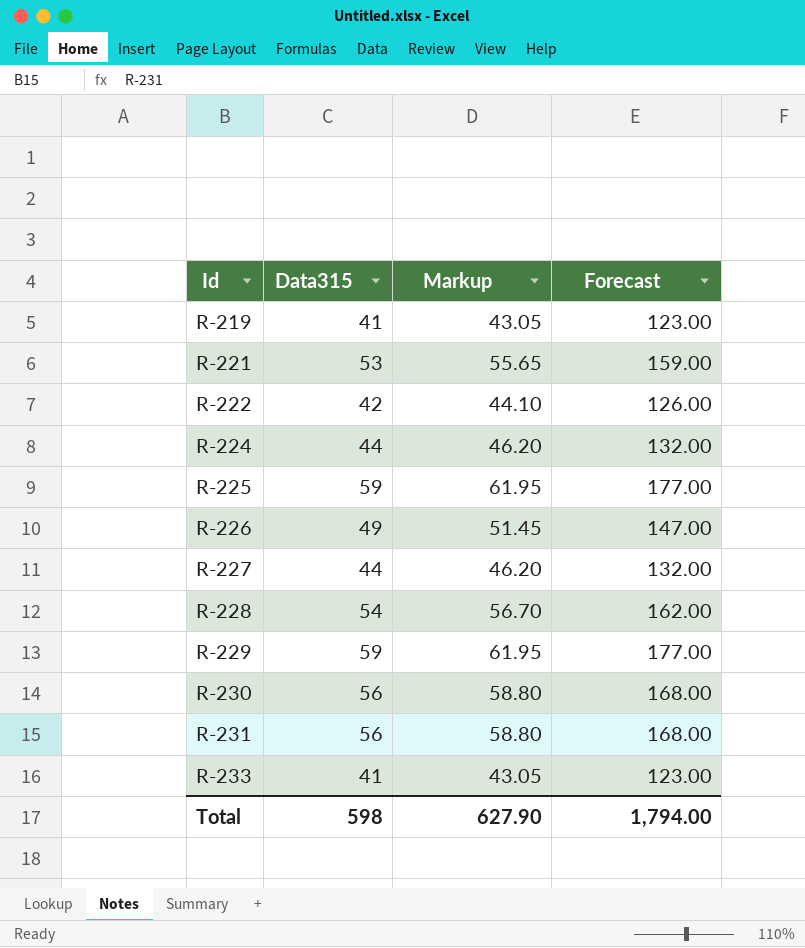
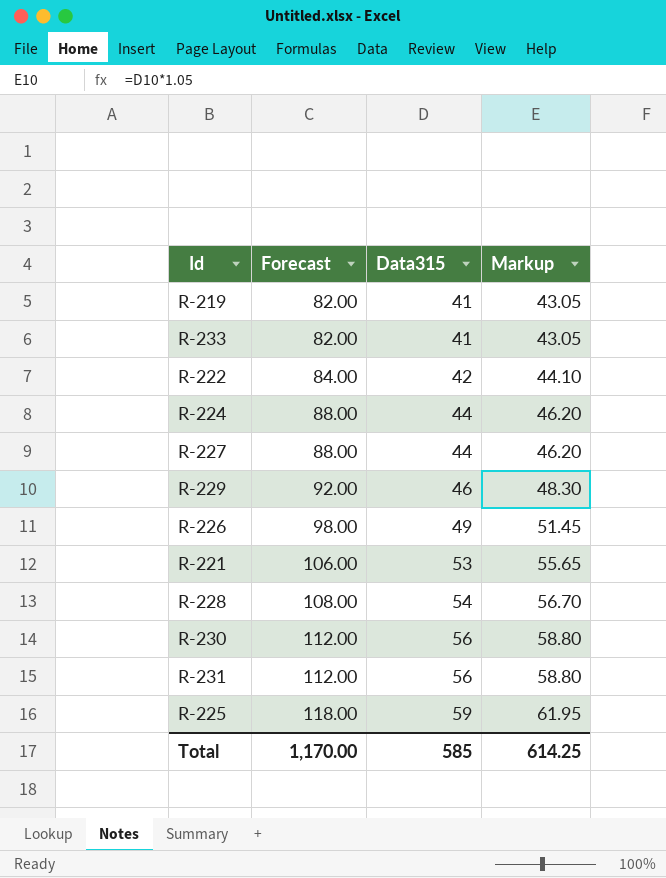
row order: Id ascending -> Forecast ascending
column Forecast | formula: [Data315] * 3 -> [Data315] * 2
column Forecast | position: 4 -> 2
R-229 | Data315: 59 -> 46
R-229 | Markup: 61.95 -> 48.30
Total | Forecast: 1,794.00 -> 1,170.00
Total | Data315: 598 -> 585
Total | Markup: 627.90 -> 614.25

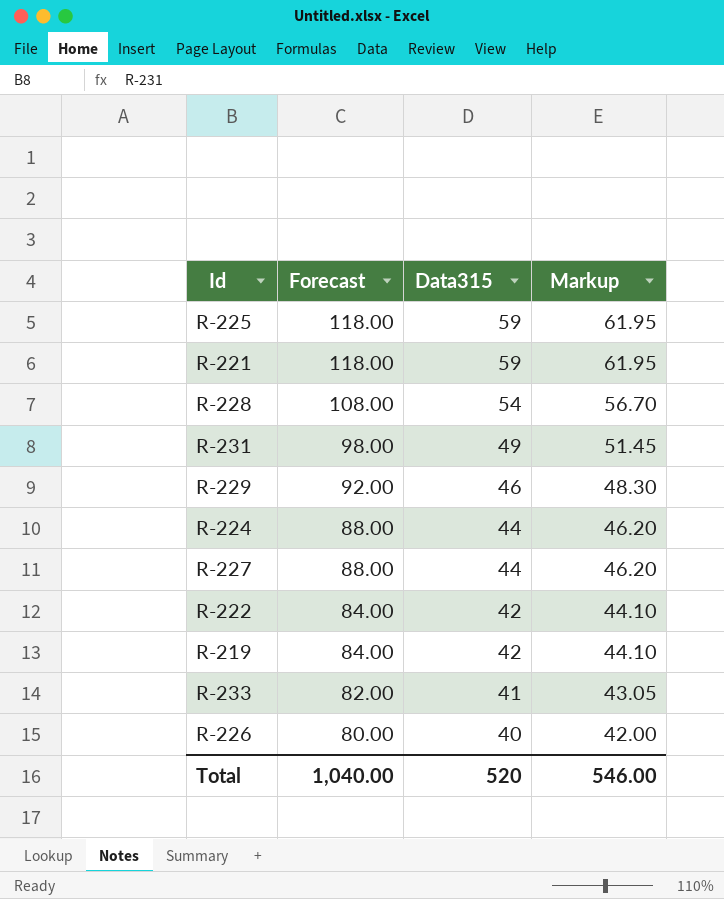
row order: Forecast ascending -> Forecast descending
row R-230: 112.00 | 56 | 58.80 -> none
R-221 | Forecast: 106.00 -> 118.00
R-221 | Data315: 53 -> 59
R-221 | Markup: 55.65 -> 61.95
R-231 | Forecast: 112.00 -> 98.00
R-231 | Data315: 56 -> 49
R-231 | Markup: 58.80 -> 51.45
R-219 | Forecast: 82.00 -> 84.00
R-219 | Data315: 41 -> 42
R-219 | Markup: 43.05 -> 44.10
R-226 | Forecast: 98.00 -> 80.00
R-226 | Data315: 49 -> 40
R-226 | Markup: 51.45 -> 42.00
Total | Forecast: 1,170.00 -> 1,040.00
Total | Data315: 585 -> 520
Total | Markup: 614.25 -> 546.00

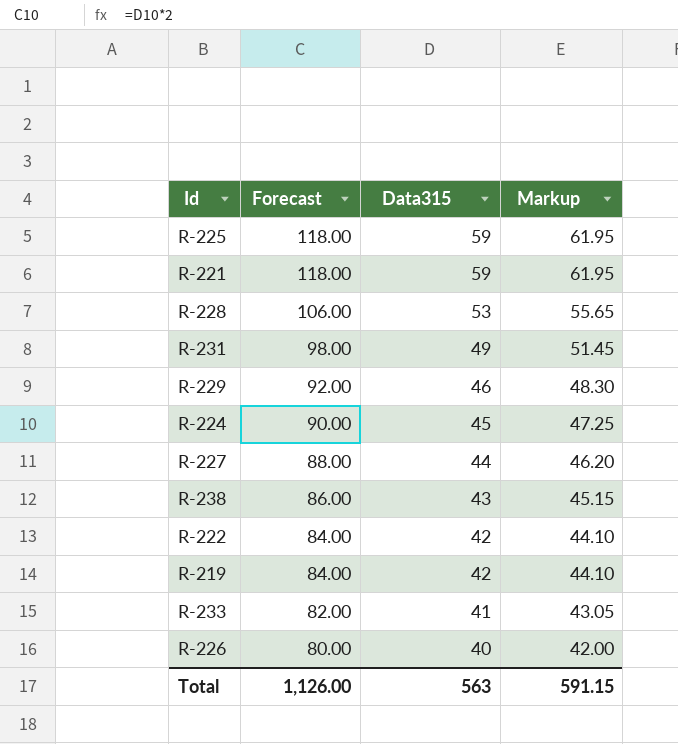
R-228 | Forecast: 108.00 -> 106.00
R-228 | Data315: 54 -> 53
R-228 | Markup: 56.70 -> 55.65
R-224 | Forecast: 88.00 -> 90.00
R-224 | Data315: 44 -> 45
R-224 | Markup: 46.20 -> 47.25
row R-238: none -> 86.00 | 43 | 45.15
Total | Forecast: 1,040.00 -> 1,126.00
Total | Data315: 520 -> 563
Total | Markup: 546.00 -> 591.15

